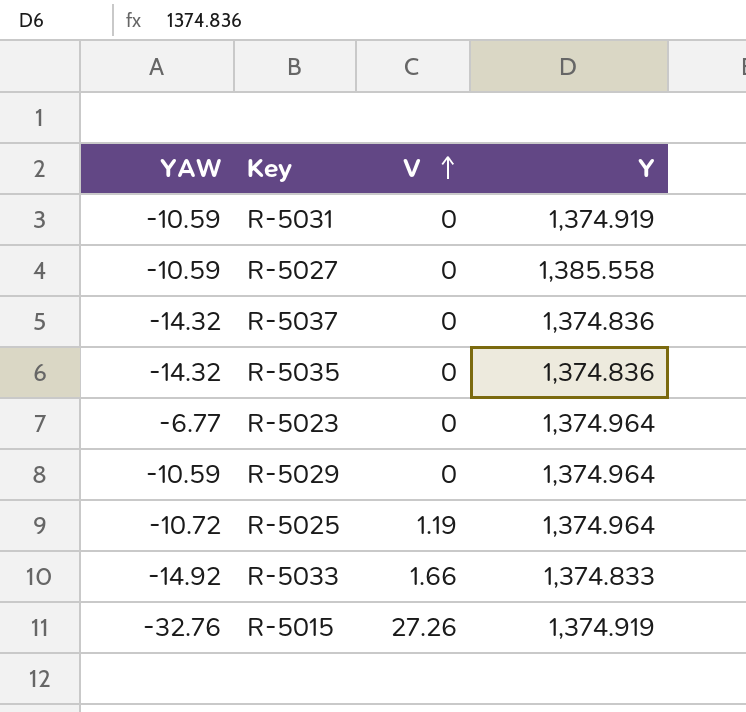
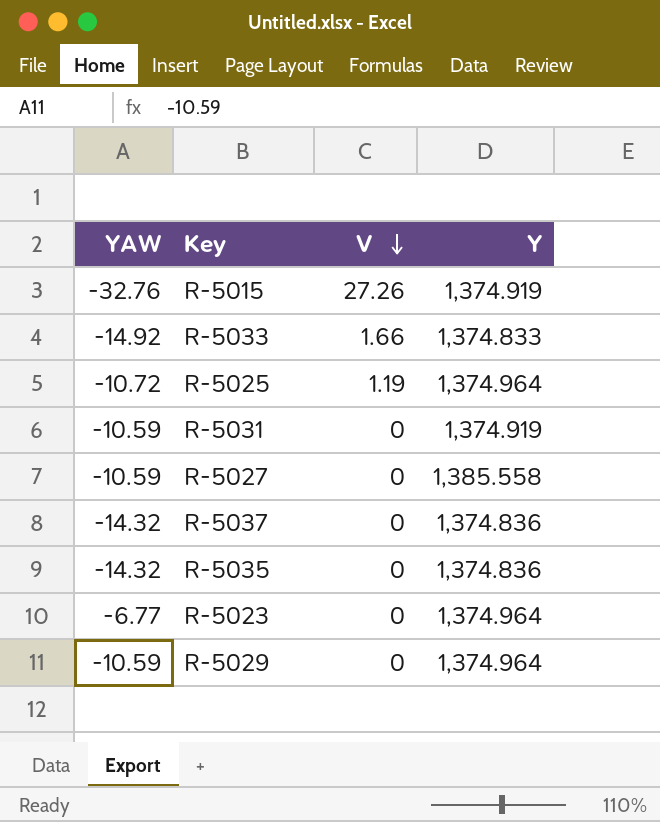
row order: V ascending -> V descending

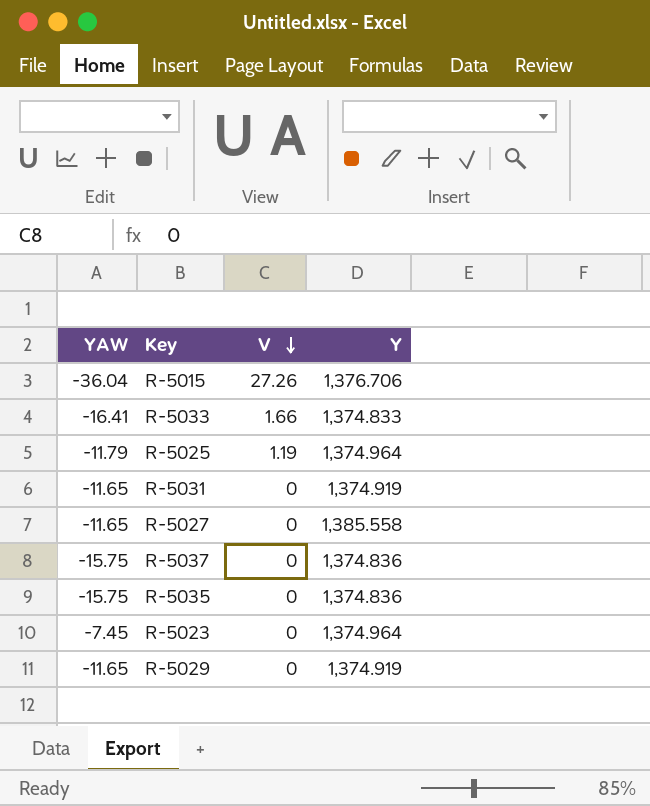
R-5015 | YAW: -32.76 -> -36.04
R-5015 | Y: 1,374.919 -> 1,376.706
R-5033 | YAW: -14.92 -> -16.41
R-5025 | YAW: -10.72 -> -11.79
R-5031 | YAW: -10.59 -> -11.65
R-5027 | YAW: -10.59 -> -11.65
R-5037 | YAW: -14.32 -> -15.75
R-5035 | YAW: -14.32 -> -15.75
R-5023 | YAW: -6.77 -> -7.45
R-5029 | YAW: -10.59 -> -11.65
R-5029 | Y: 1,374.964 -> 1,374.919

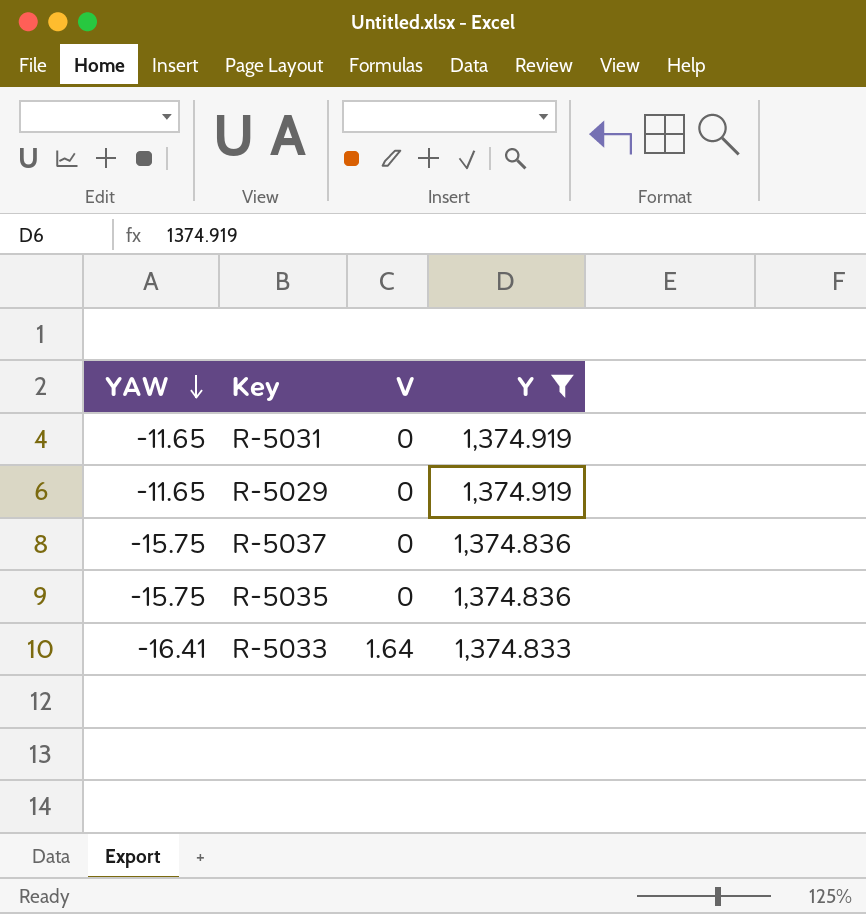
filter: none -> Y <= 1,374.919
row order: V descending -> YAW descending
R-5033 | V: 1.66 -> 1.64

